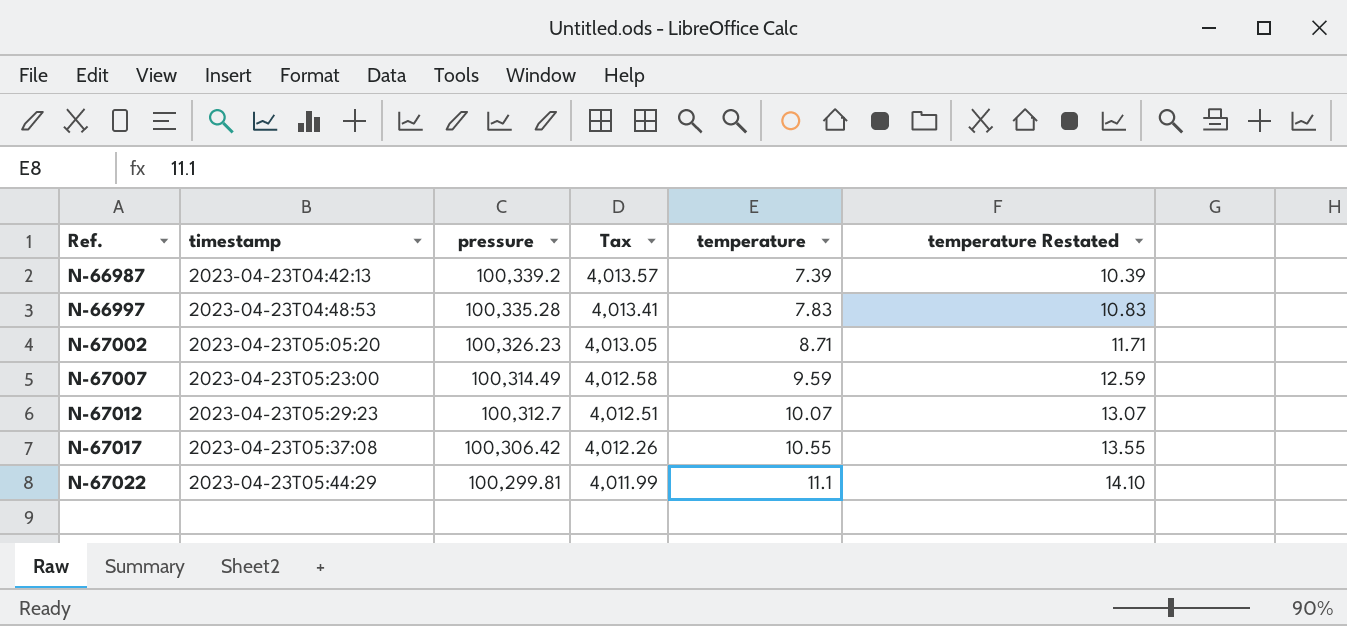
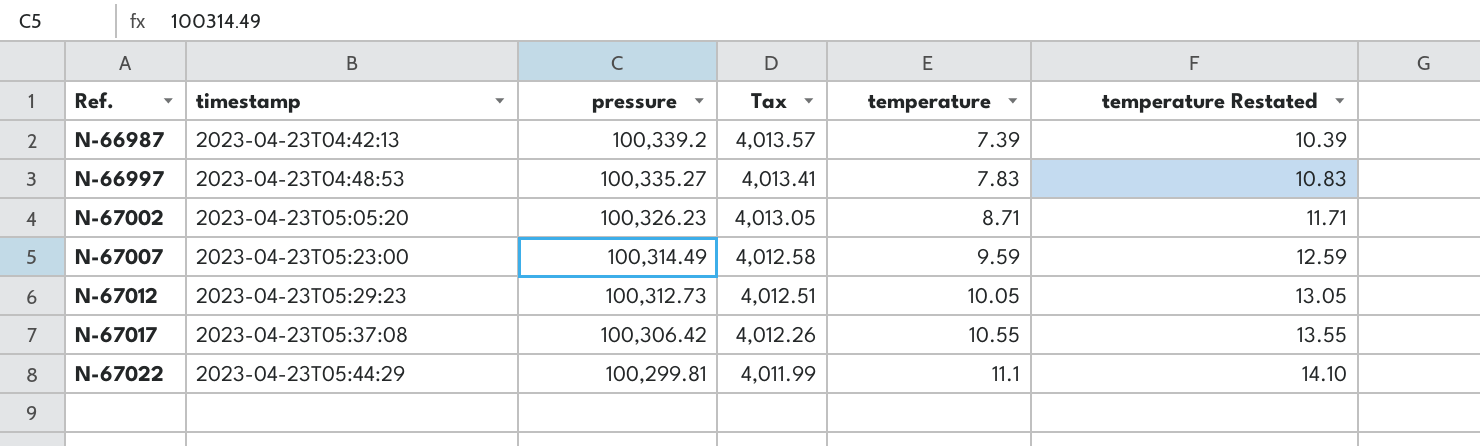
N-66997 | pressure: 100,335.28 -> 100,335.27
N-67012 | pressure: 100,312.7 -> 100,312.73
N-67012 | temperature: 10.07 -> 10.05
N-67012 | temperature Restated: 13.07 -> 13.05

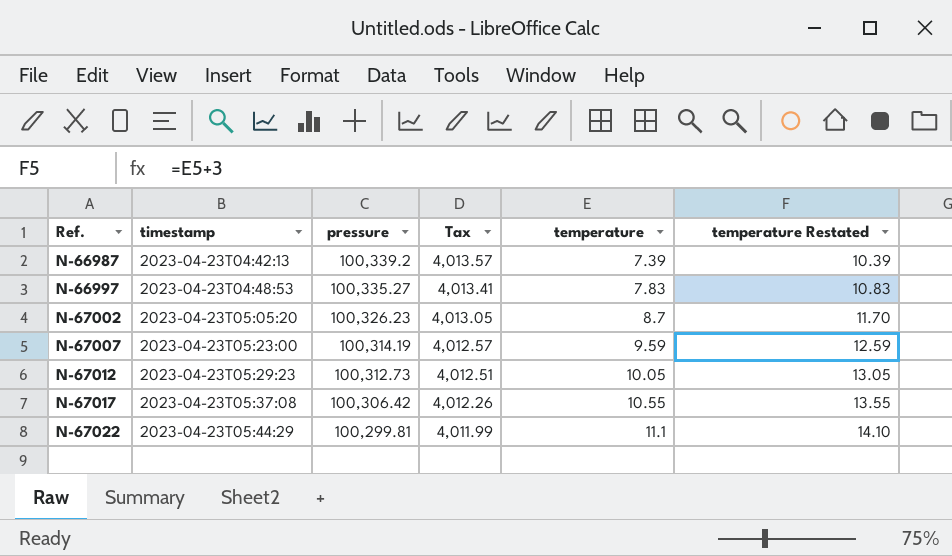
N-67002 | temperature: 8.71 -> 8.7
N-67002 | temperature Restated: 11.71 -> 11.70
N-67007 | pressure: 100,314.49 -> 100,314.19
N-67007 | Tax: 4,012.58 -> 4,012.57

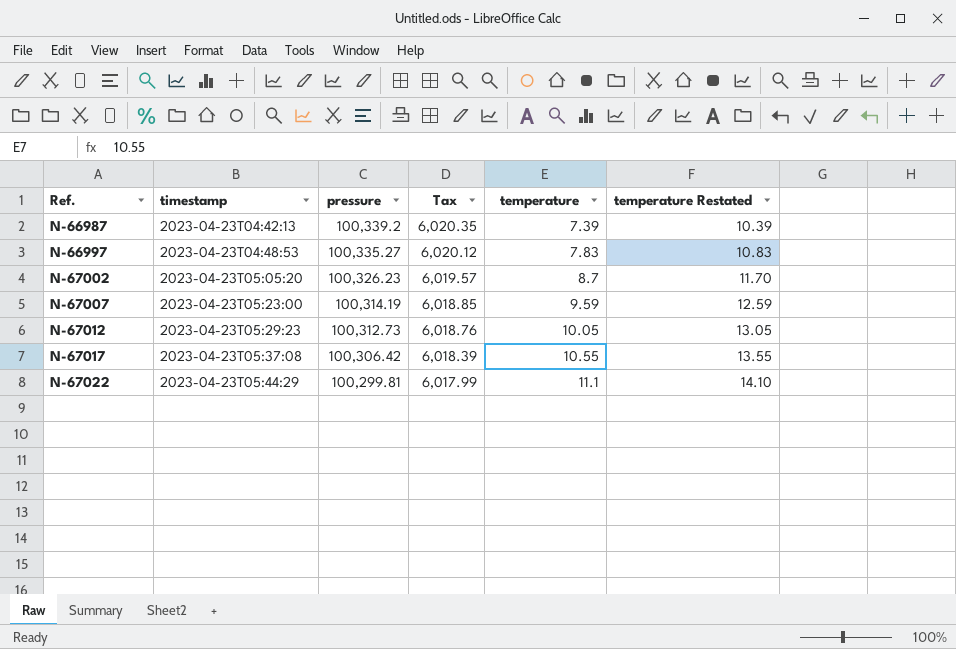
column Tax | formula: [pressure] * 0.04 -> [pressure] * 0.06

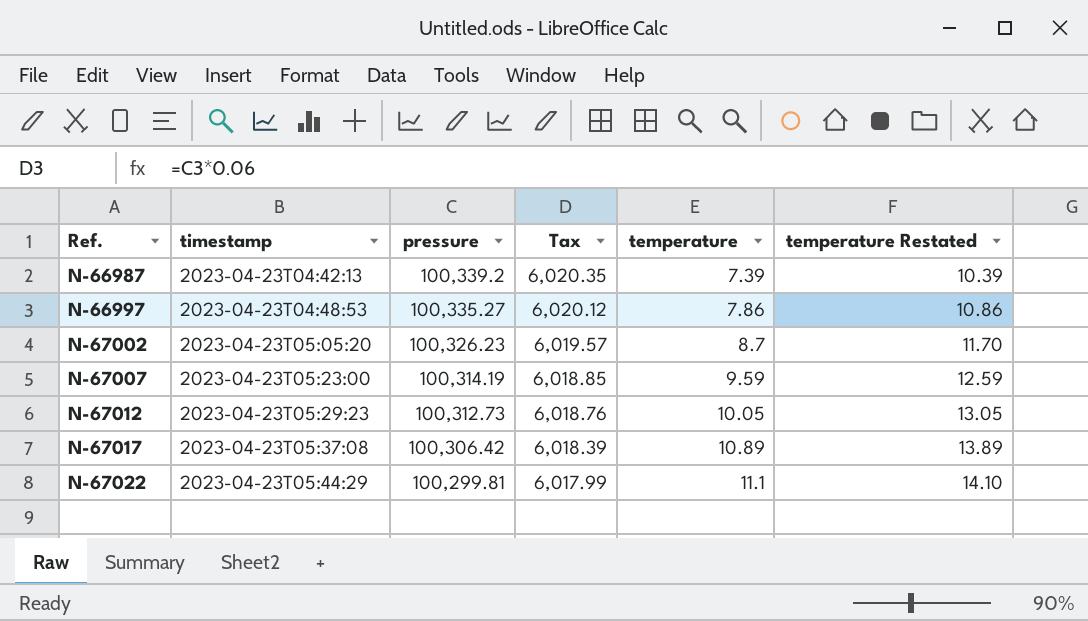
N-66997 | temperature: 7.83 -> 7.86
N-66997 | temperature Restated: 10.83 -> 10.86
N-67017 | temperature: 10.55 -> 10.89
N-67017 | temperature Restated: 13.55 -> 13.89

